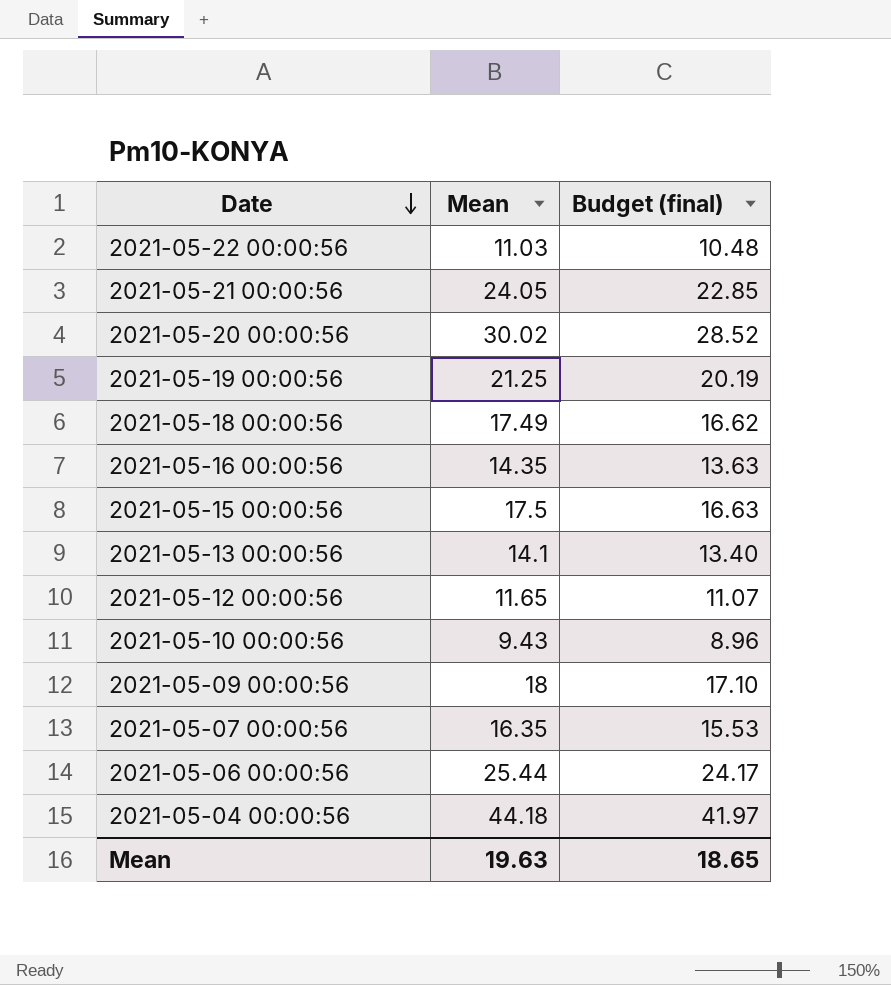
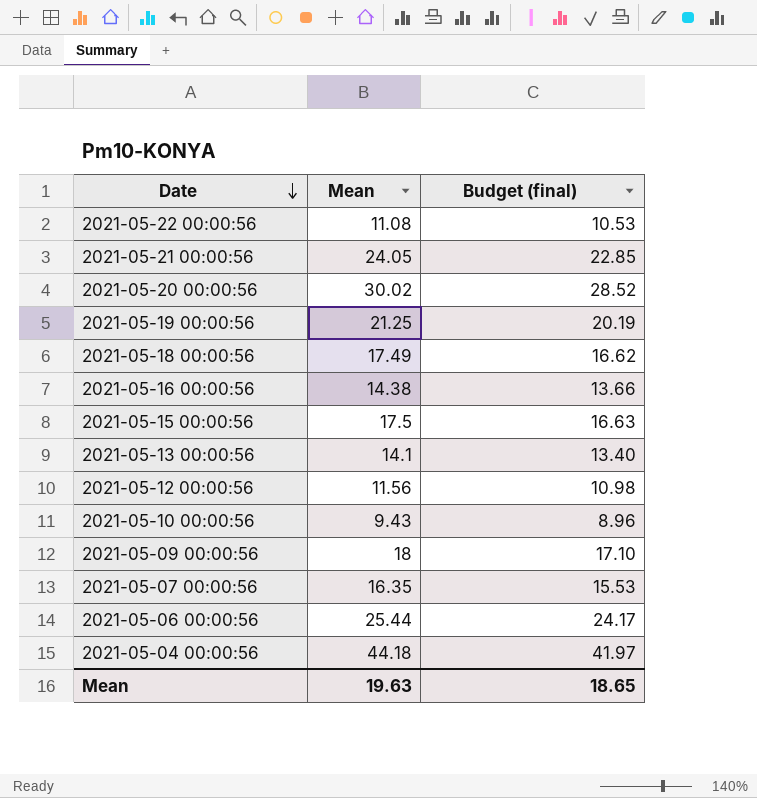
2021-05-22 00:00:56 | Mean: 11.03 -> 11.08
2021-05-22 00:00:56 | Budget (final): 10.48 -> 10.53
2021-05-16 00:00:56 | Mean: 14.35 -> 14.38
2021-05-16 00:00:56 | Budget (final): 13.63 -> 13.66
2021-05-12 00:00:56 | Mean: 11.65 -> 11.56
2021-05-12 00:00:56 | Budget (final): 11.07 -> 10.98

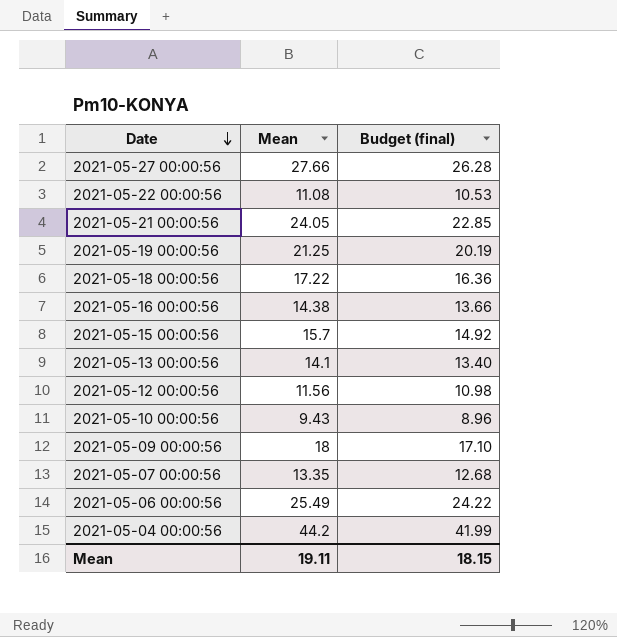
row 2021-05-20 00:00:56: 30.02 | 28.52 -> none
row 2021-05-27 00:00:56: none -> 27.66 | 26.28
2021-05-18 00:00:56 | Mean: 17.49 -> 17.22
2021-05-18 00:00:56 | Budget (final): 16.62 -> 16.36
2021-05-15 00:00:56 | Mean: 17.5 -> 15.7
2021-05-15 00:00:56 | Budget (final): 16.63 -> 14.92
2021-05-07 00:00:56 | Mean: 16.35 -> 13.35
2021-05-07 00:00:56 | Budget (final): 15.53 -> 12.68
2021-05-06 00:00:56 | Mean: 25.44 -> 25.49
2021-05-06 00:00:56 | Budget (final): 24.17 -> 24.22
2021-05-04 00:00:56 | Mean: 44.18 -> 44.2
2021-05-04 00:00:56 | Budget (final): 41.97 -> 41.99
Mean | Mean: 19.63 -> 19.11
Mean | Budget (final): 18.65 -> 18.15

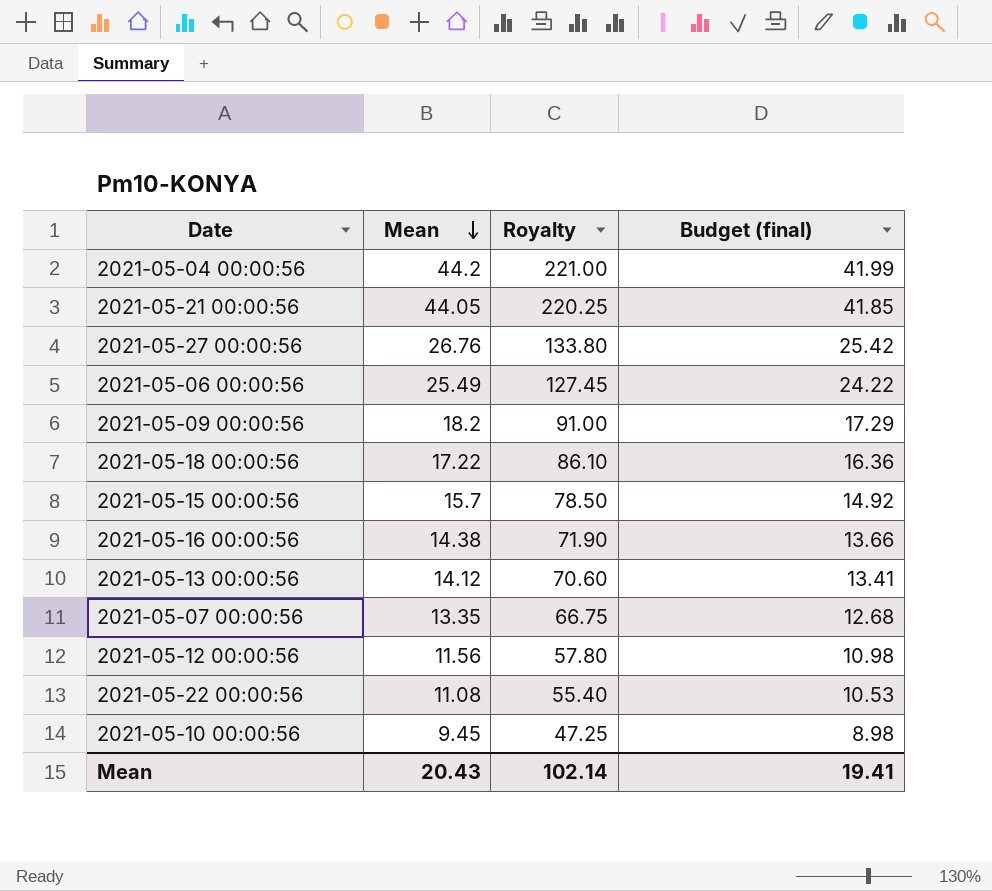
row order: Date descending -> Mean descending
column Royalty | formula: none -> [Mean] * 5
row 2021-05-19 00:00:56: 21.25 | 20.19 -> none
2021-05-21 00:00:56 | Mean: 24.05 -> 44.05
2021-05-21 00:00:56 | Budget (final): 22.85 -> 41.85
2021-05-27 00:00:56 | Mean: 27.66 -> 26.76
2021-05-27 00:00:56 | Budget (final): 26.28 -> 25.42
2021-05-09 00:00:56 | Mean: 18 -> 18.2
2021-05-09 00:00:56 | Budget (final): 17.10 -> 17.29
2021-05-13 00:00:56 | Mean: 14.1 -> 14.12
2021-05-13 00:00:56 | Budget (final): 13.40 -> 13.41
2021-05-10 00:00:56 | Mean: 9.43 -> 9.45
2021-05-10 00:00:56 | Budget (final): 8.96 -> 8.98
Mean | Mean: 19.11 -> 20.43
Mean | Budget (final): 18.15 -> 19.41

